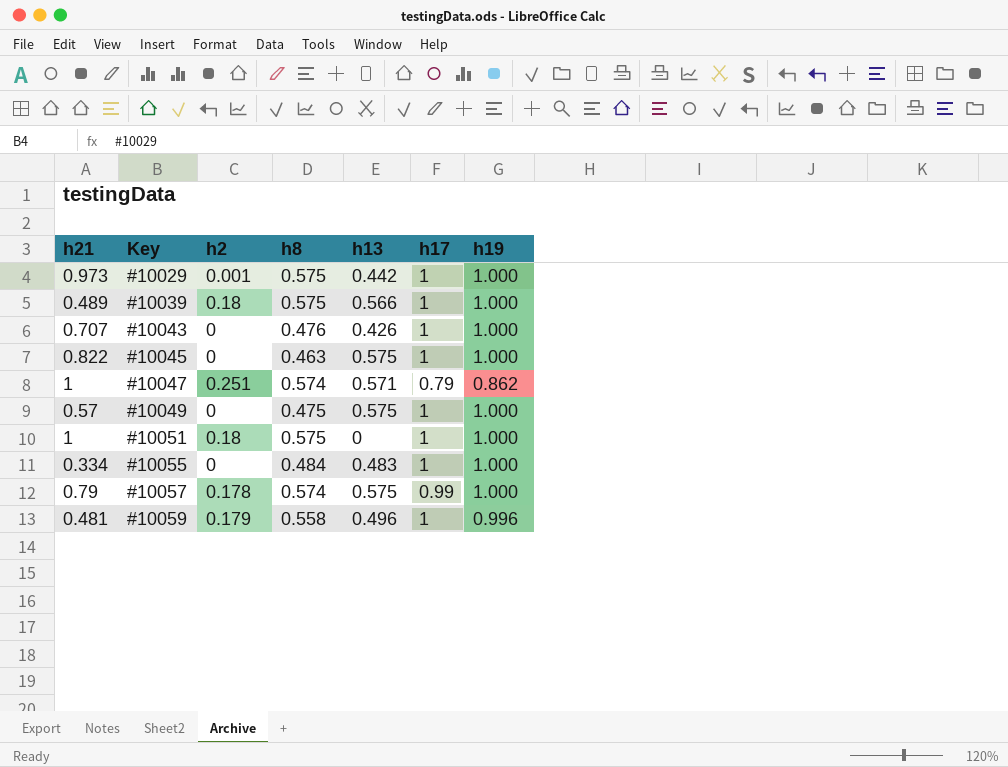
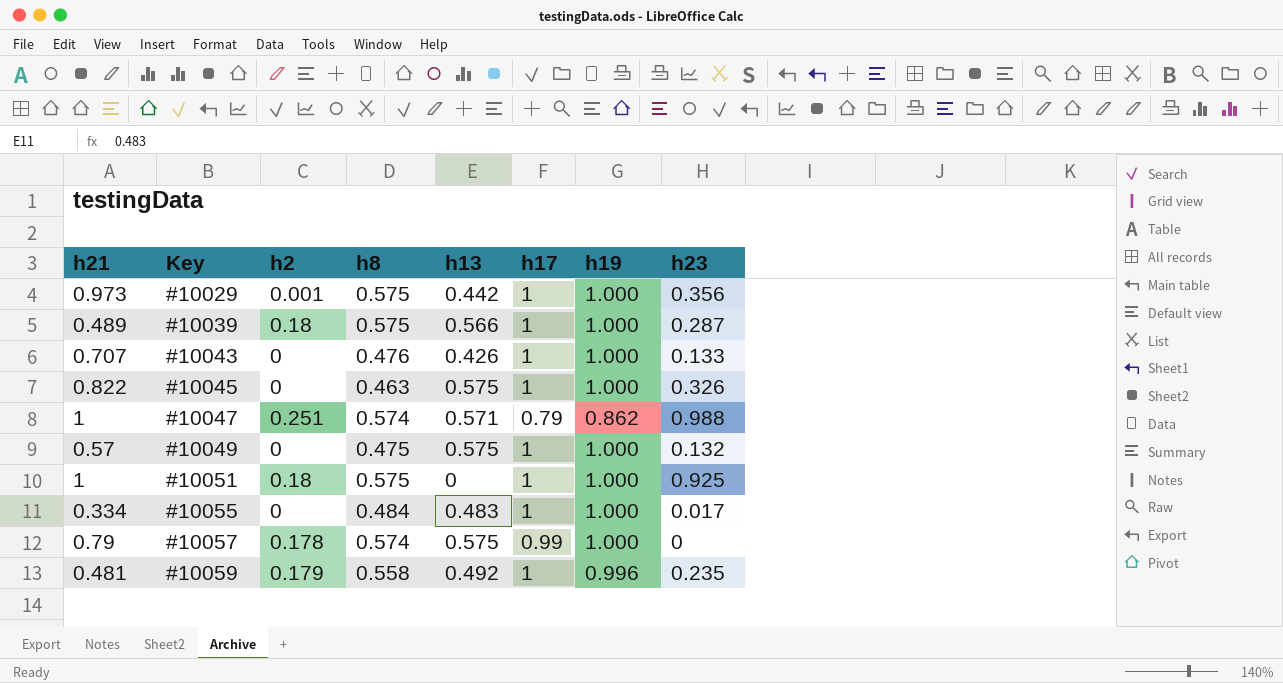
column h23 | position: none -> 8
#10059 | h13: 0.496 -> 0.492

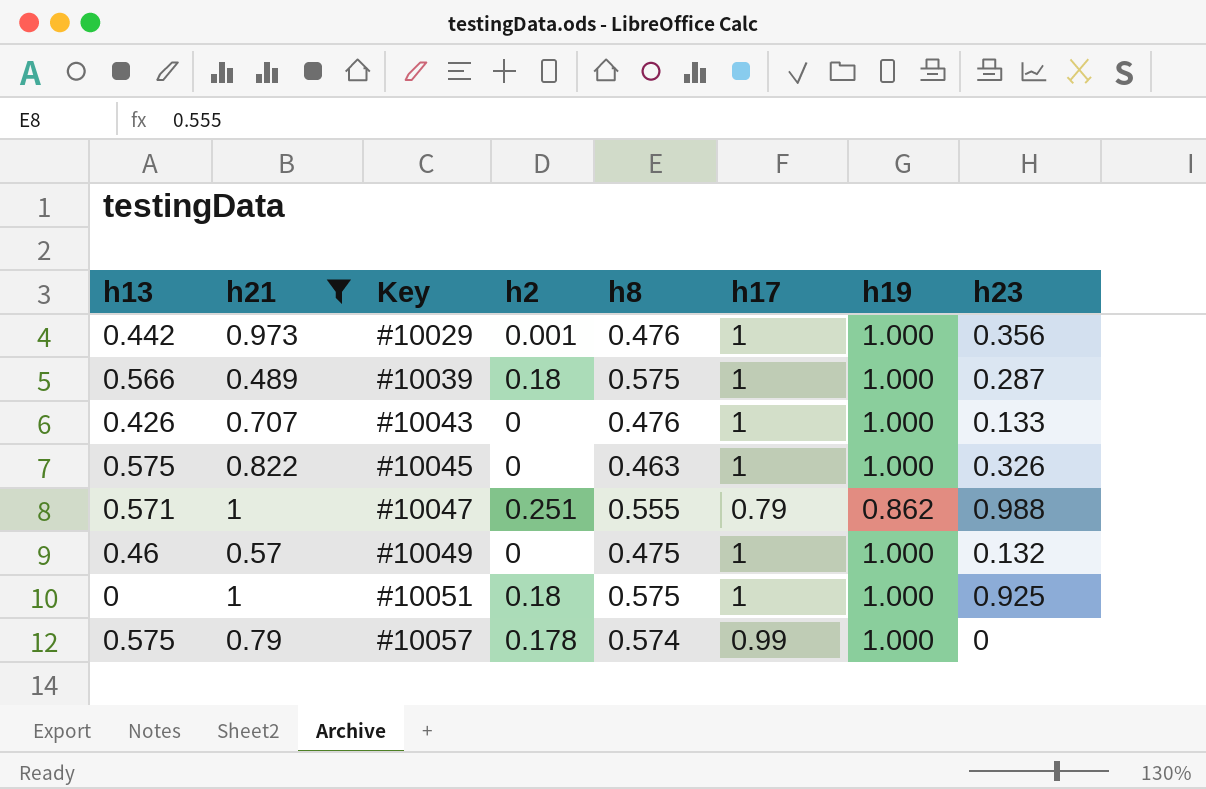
filter: none -> h21 >= 0.489
column h13 | position: 5 -> 1
#10029 | h8: 0.575 -> 0.476
#10047 | h8: 0.574 -> 0.555
#10049 | h13: 0.575 -> 0.46

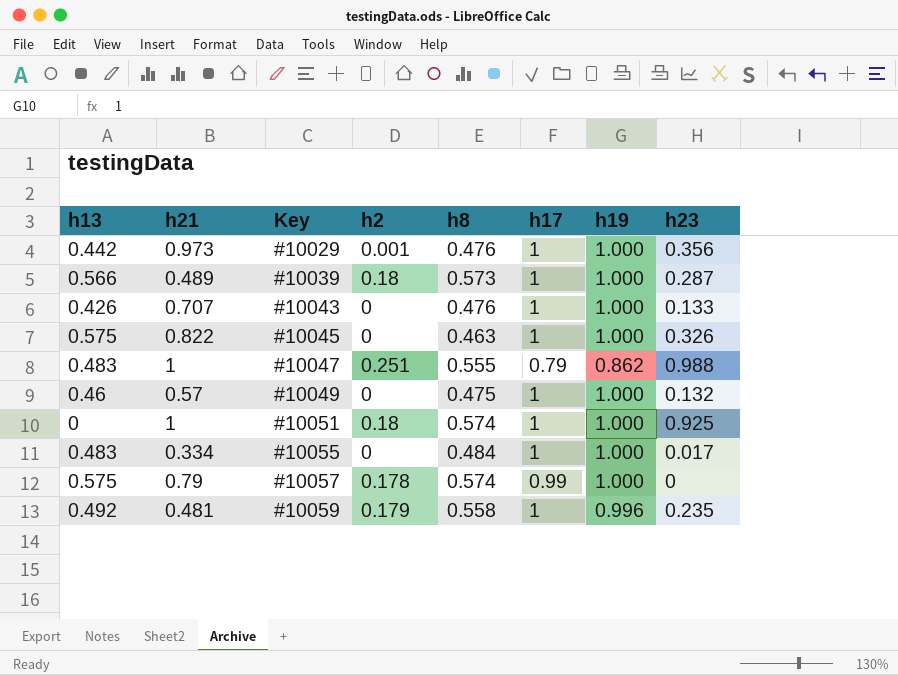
filter: h21 >= 0.489 -> none
#10039 | h8: 0.575 -> 0.573
#10047 | h13: 0.571 -> 0.483
#10051 | h8: 0.575 -> 0.574

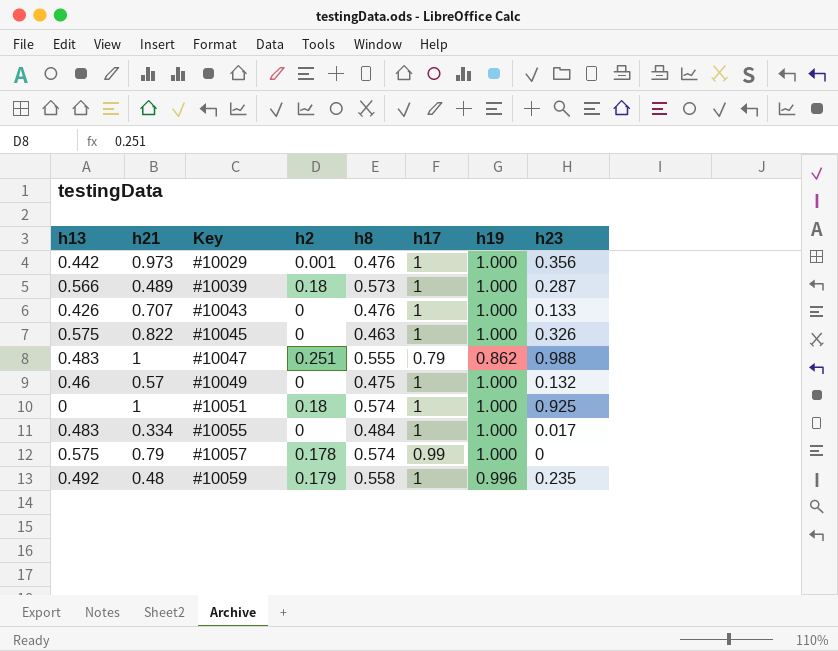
#10059 | h21: 0.481 -> 0.48

